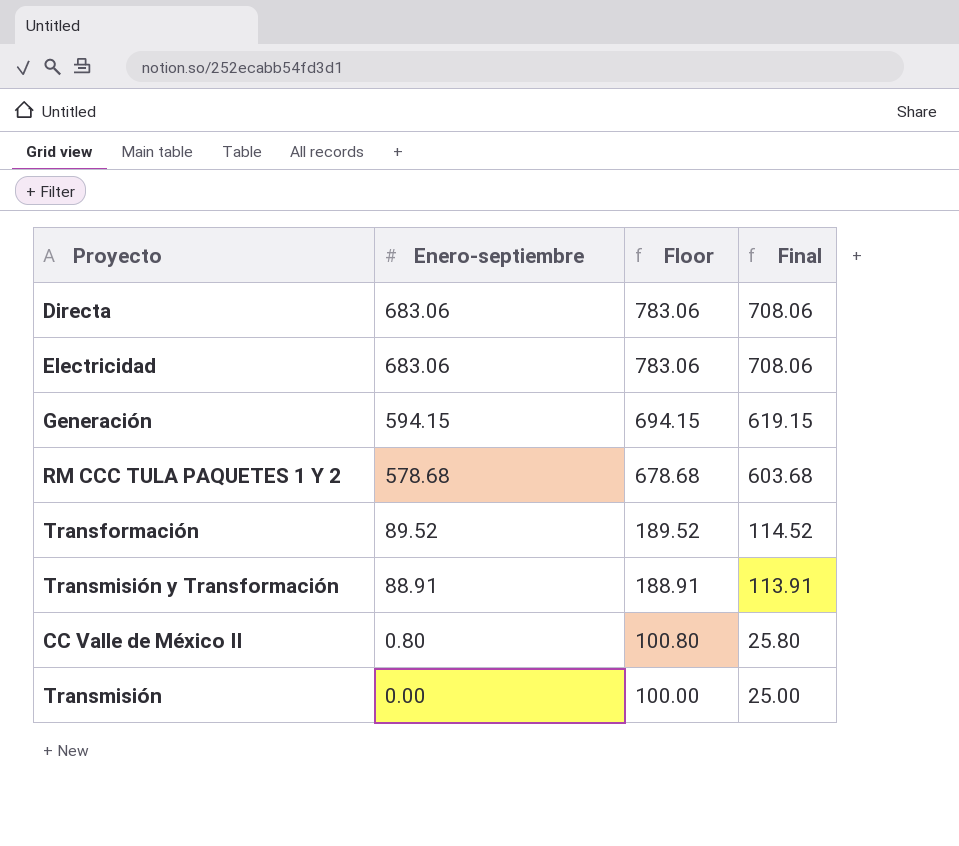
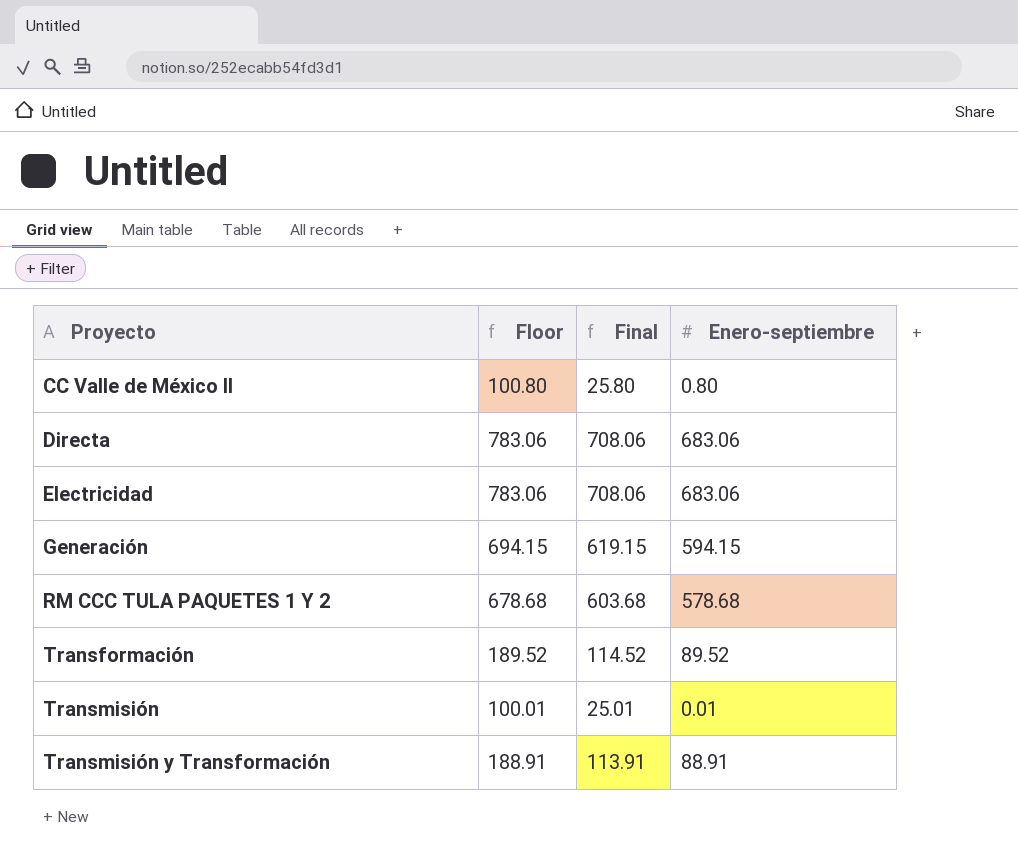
row order: Enero-septiembre descending -> Proyecto ascending
column Enero-septiembre | position: 2 -> 4
Transmisión | Floor: 100.00 -> 100.01
Transmisión | Final: 25.00 -> 25.01
Transmisión | Enero-septiembre: 0.00 -> 0.01

